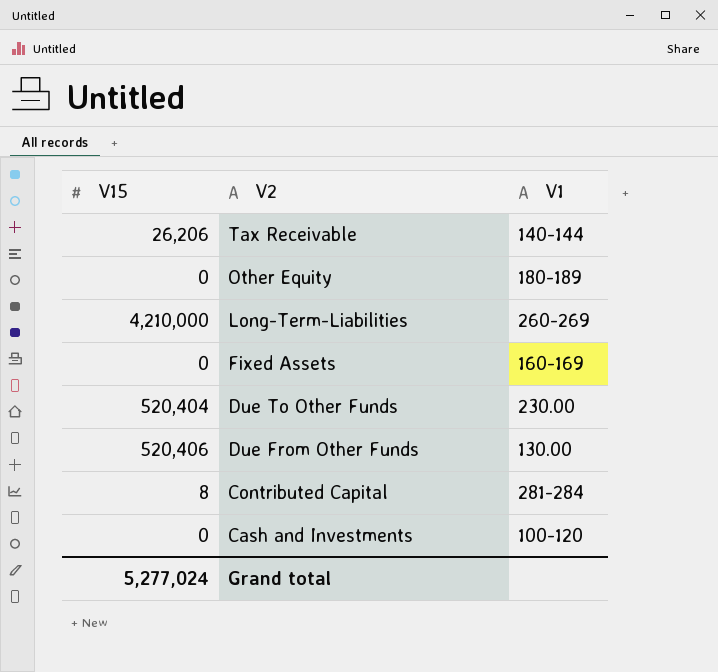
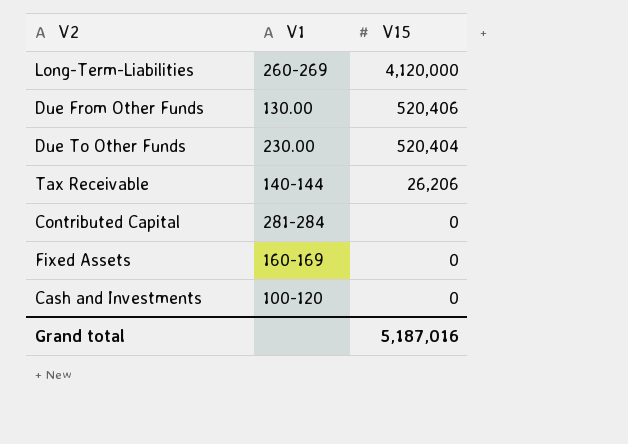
row order: V2 descending -> V15 descending
column V15 | position: 1 -> 3
row Other Equity: 0 | 180-189 -> none
Long-Term-Liabilities | V15: 4,210,000 -> 4,120,000
Contributed Capital | V15: 8 -> 0
Grand total | V15: 5,277,024 -> 5,187,016

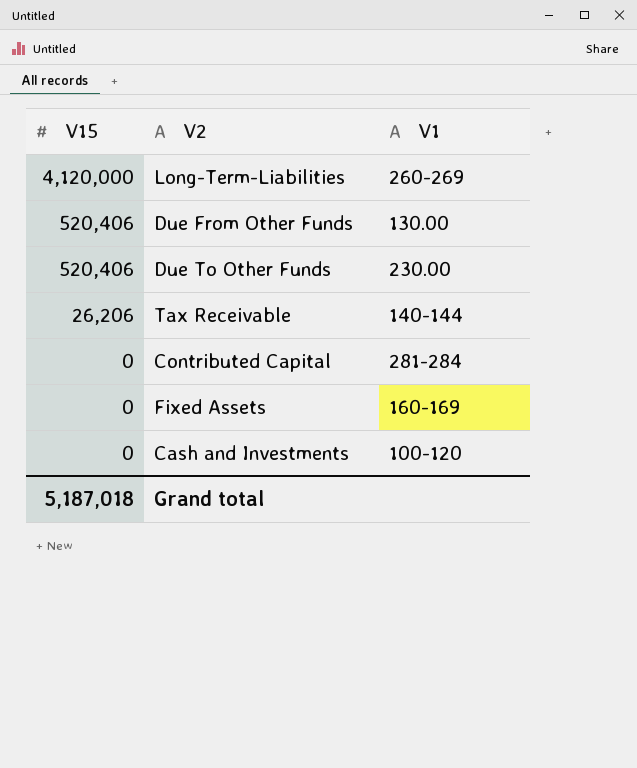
column V15 | position: 3 -> 1
Due To Other Funds | V15: 520,404 -> 520,406
Grand total | V15: 5,187,016 -> 5,187,018

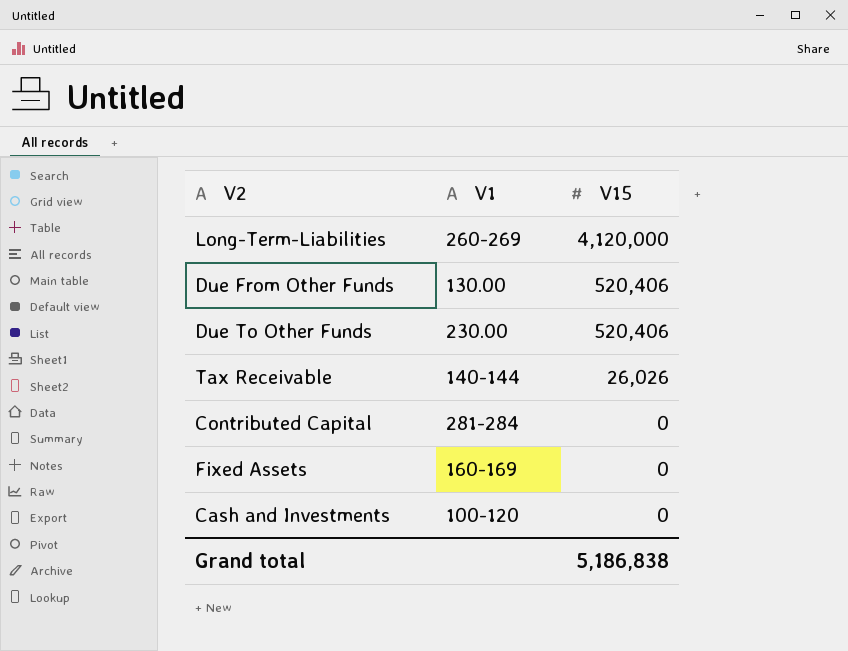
column V15 | position: 1 -> 3
Tax Receivable | V15: 26,206 -> 26,026
Grand total | V15: 5,187,018 -> 5,186,838

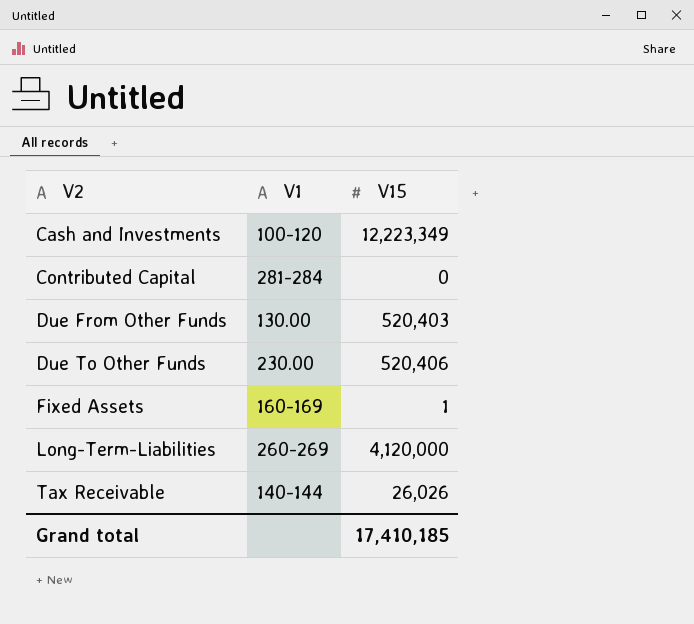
row order: V15 descending -> V2 ascending
Cash and Investments | V15: 0 -> 12,223,349
Due From Other Funds | V15: 520,406 -> 520,403
Fixed Assets | V15: 0 -> 1
Grand total | V15: 5,186,838 -> 17,410,185

